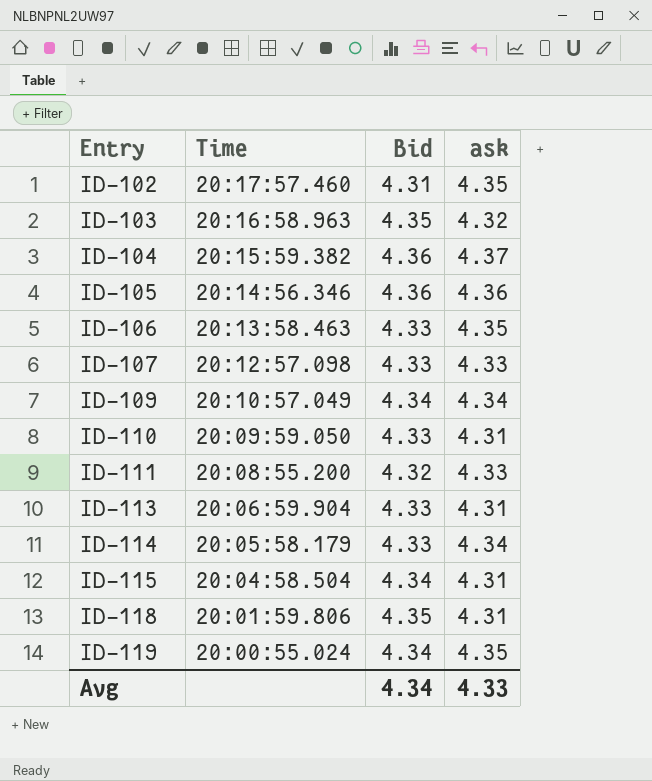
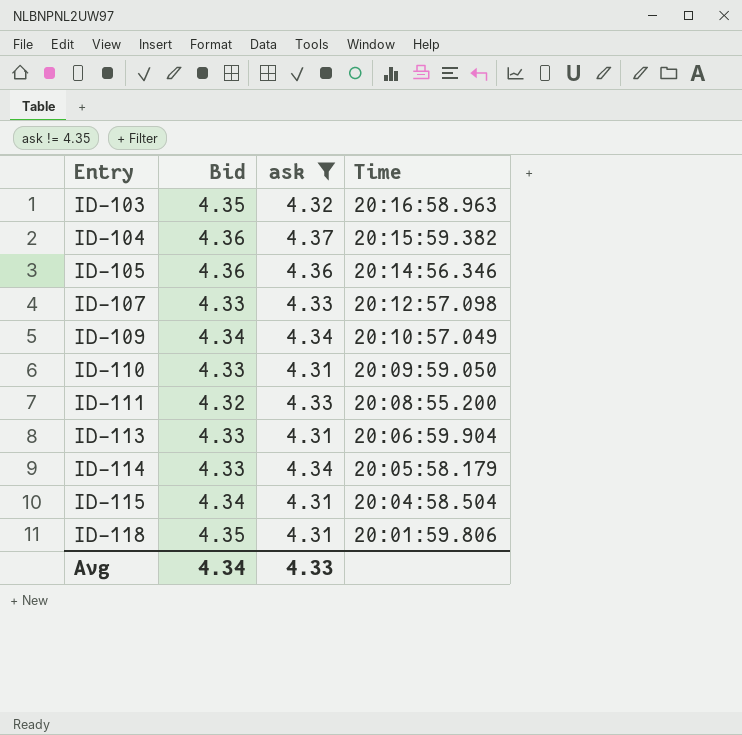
filter: none -> ask != 4.35
column Time | position: 2 -> 4

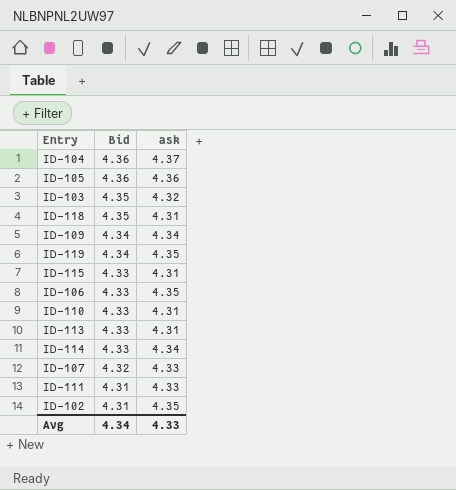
filter: ask != 4.35 -> none
row order: Entry ascending -> Bid descending
column Time | position: 4 -> none
ID-115 | Bid: 4.34 -> 4.33
ID-107 | Bid: 4.33 -> 4.32
ID-111 | Bid: 4.32 -> 4.31

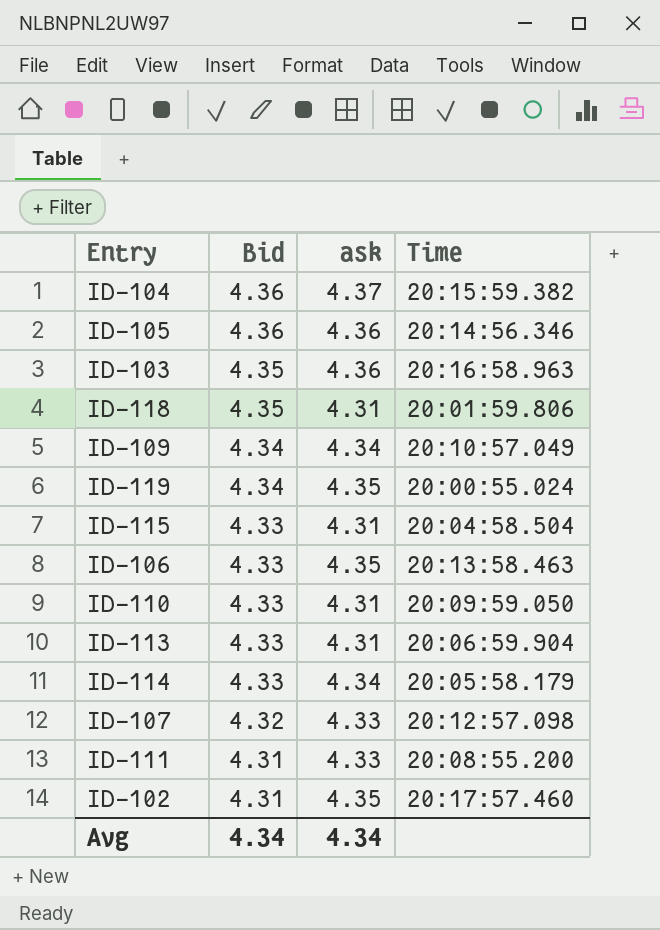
column Time | position: none -> 4
ID-103 | ask: 4.32 -> 4.36
Avg | ask: 4.33 -> 4.34

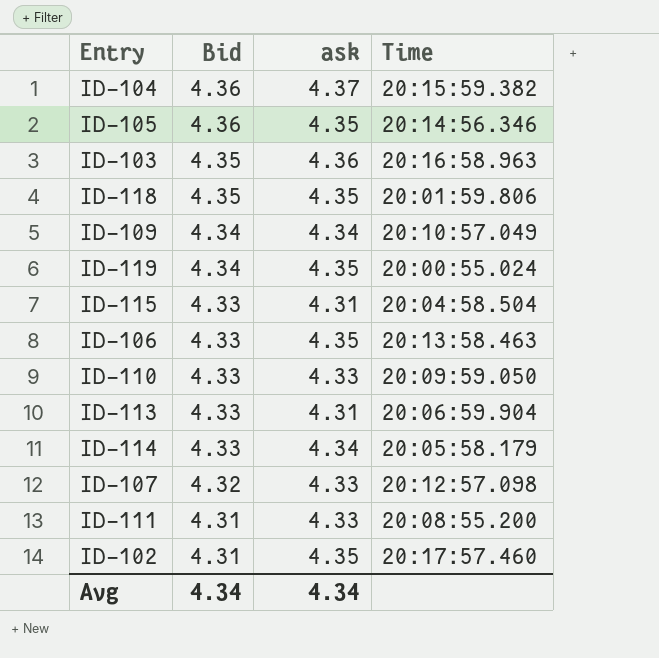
ID-105 | ask: 4.36 -> 4.35
ID-118 | ask: 4.31 -> 4.35
ID-110 | ask: 4.31 -> 4.33

